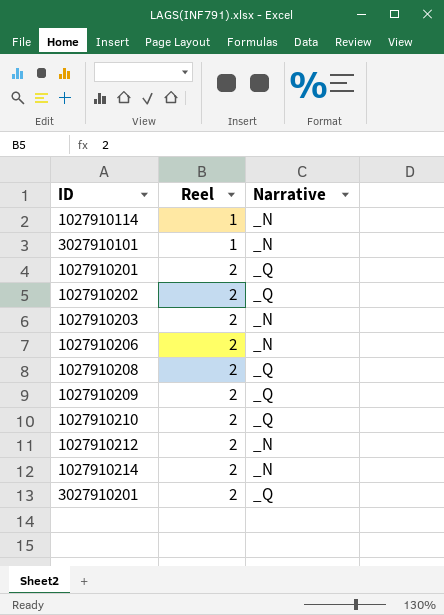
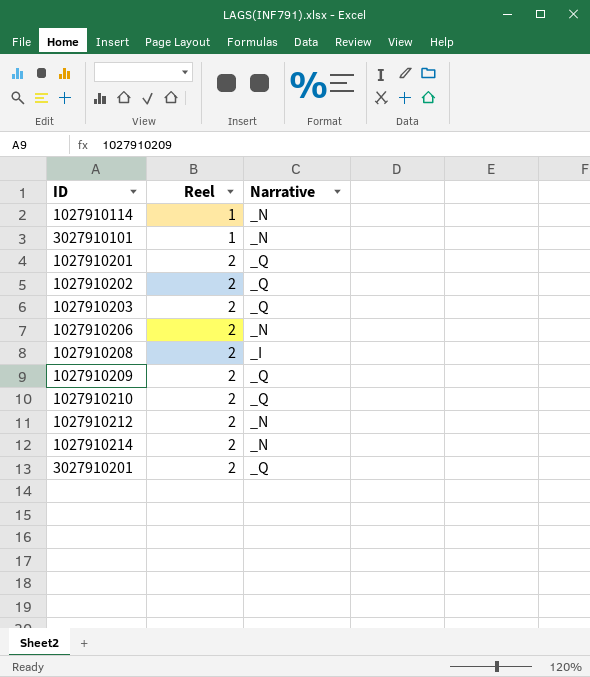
1027910203 | Narrative: _N -> _Q
1027910208 | Narrative: _Q -> _I

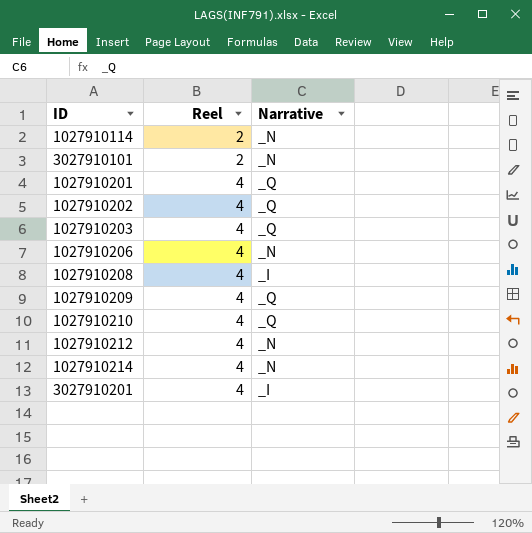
1027910114 | Reel: 1 -> 2
3027910101 | Reel: 1 -> 2
1027910201 | Reel: 2 -> 4
1027910202 | Reel: 2 -> 4
1027910203 | Reel: 2 -> 4
1027910206 | Reel: 2 -> 4
1027910208 | Reel: 2 -> 4
1027910209 | Reel: 2 -> 4
1027910210 | Reel: 2 -> 4
1027910212 | Reel: 2 -> 4
1027910214 | Reel: 2 -> 4
3027910201 | Reel: 2 -> 4
3027910201 | Narrative: _Q -> _I

